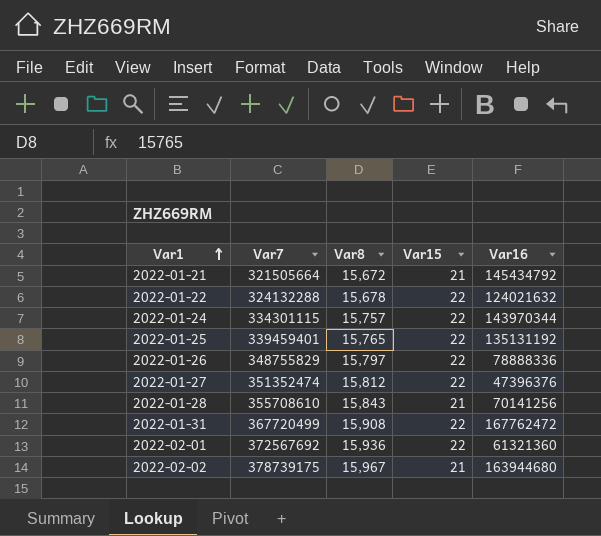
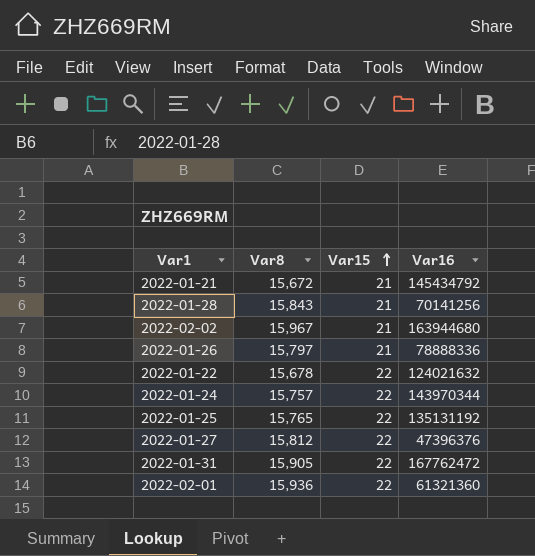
row order: Var1 ascending -> Var15 ascending
column Var7 | position: 2 -> none
2022-01-26 | Var15: 22 -> 21
2022-01-31 | Var8: 15,908 -> 15,905

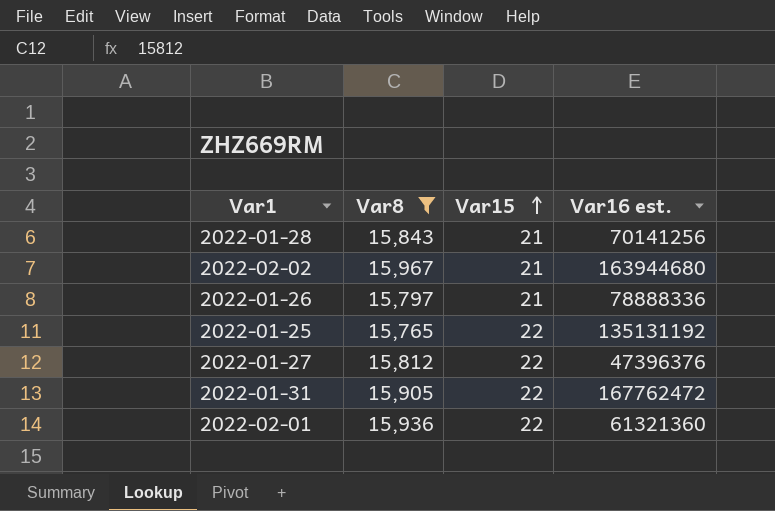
filter: none -> Var8 >= 15,765
column name: Var16 -> Var16 est.

